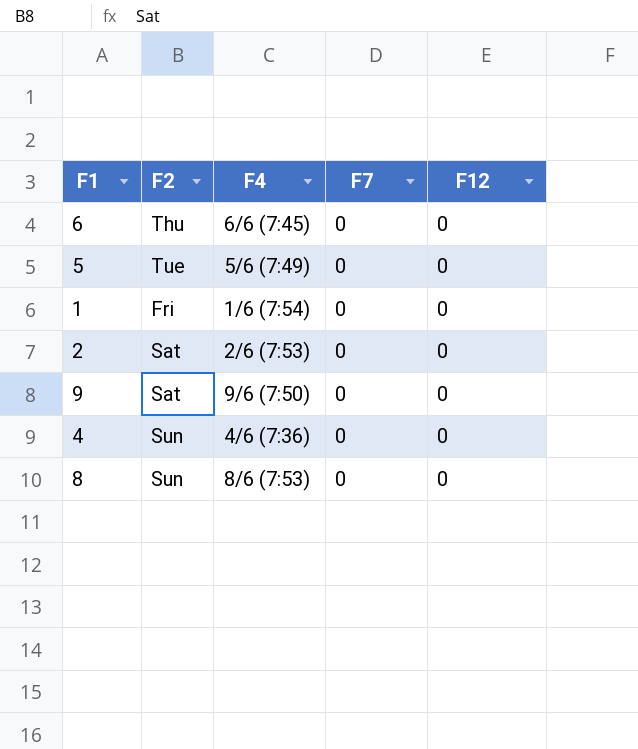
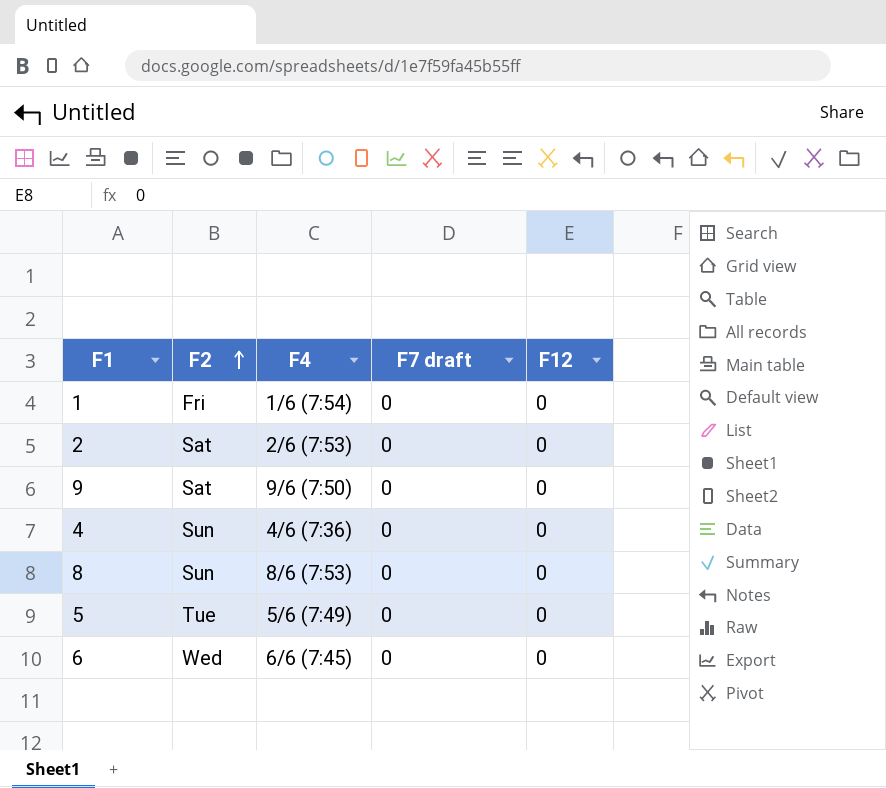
row order: none -> F2 ascending
column name: F7 -> F7 draft
6 | F2: Thu -> Wed

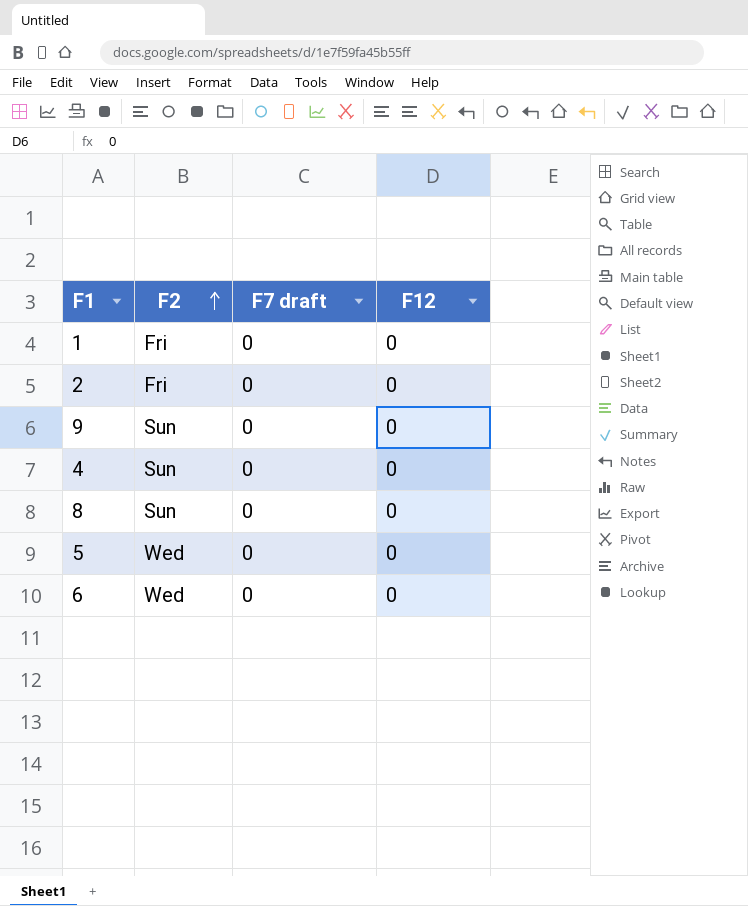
column F4 | position: 3 -> none
2 | F2: Sat -> Fri
9 | F2: Sat -> Sun
5 | F2: Tue -> Wed

